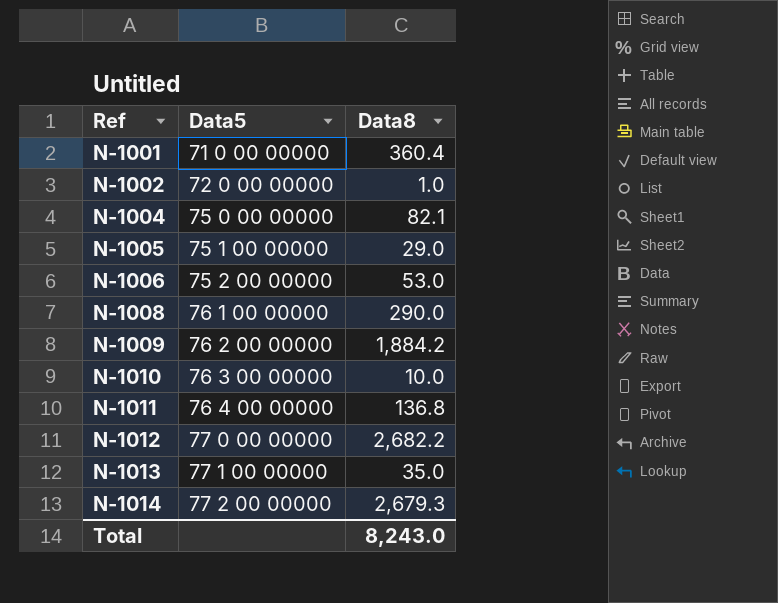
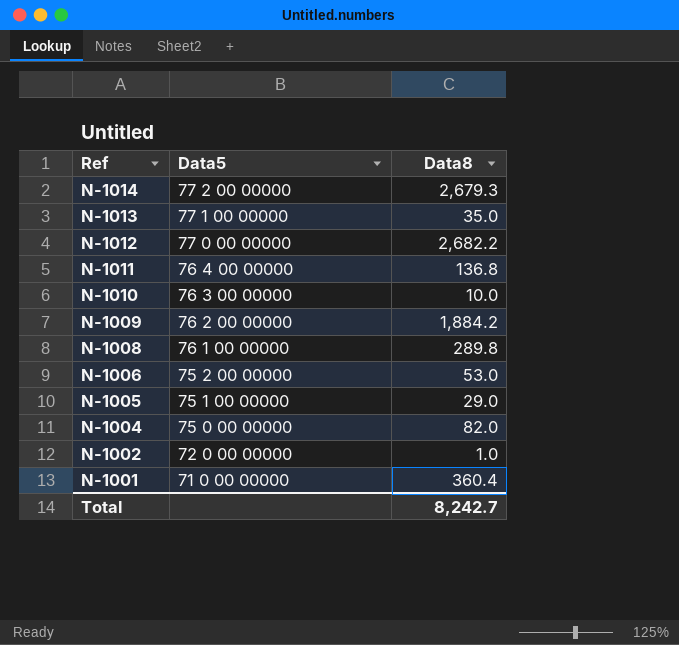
row order: Ref ascending -> Ref descending
N-1008 | Data8: 290.0 -> 289.8
N-1004 | Data8: 82.1 -> 82.0
Total | Data8: 8,243.0 -> 8,242.7

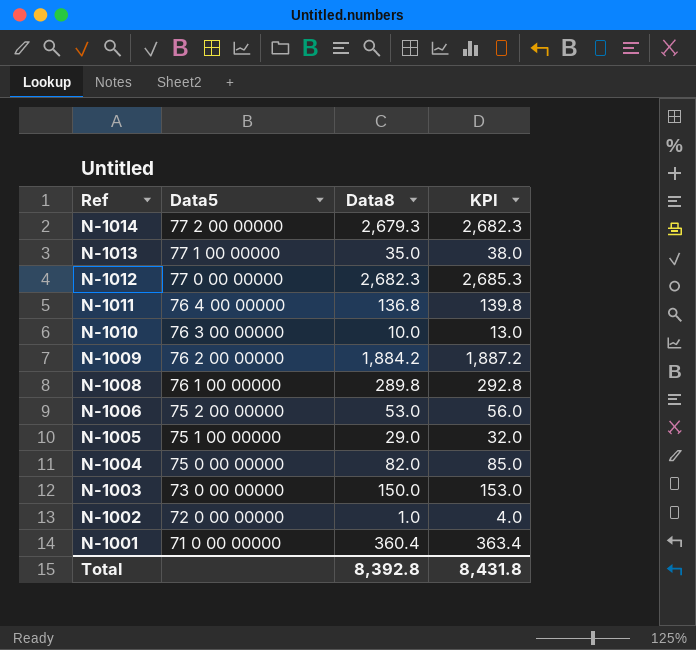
column KPI | formula: none -> [Data8] + 3
N-1012 | Data8: 2,682.2 -> 2,682.3
row N-1003: none -> 73 0 00 00000 | 150.0 | 153.0
Total | Data8: 8,242.7 -> 8,392.8

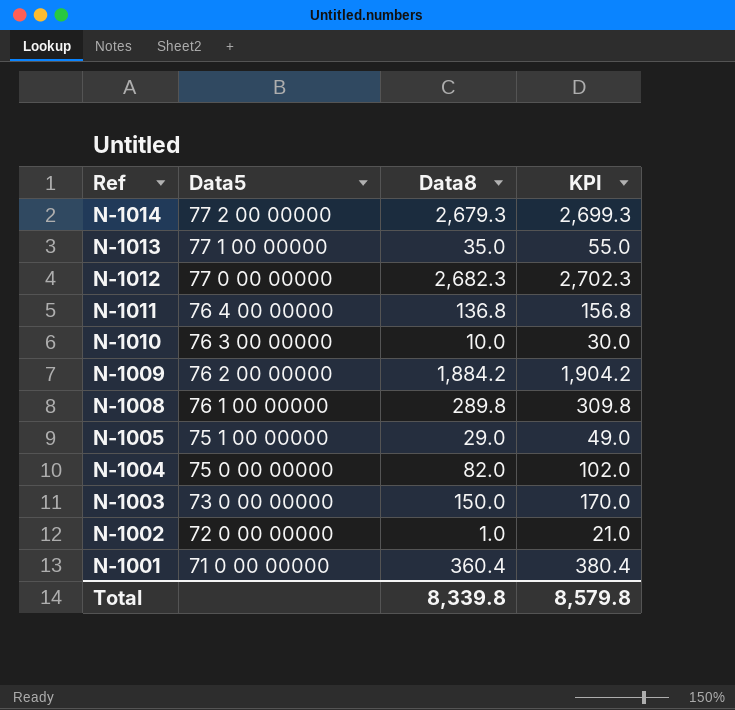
column KPI | formula: [Data8] + 3 -> [Data8] + 20
row N-1006: 75 2 00 00000 | 53.0 | 56.0 -> none
Total | Data8: 8,392.8 -> 8,339.8
Total | KPI: 8,431.8 -> 8,579.8

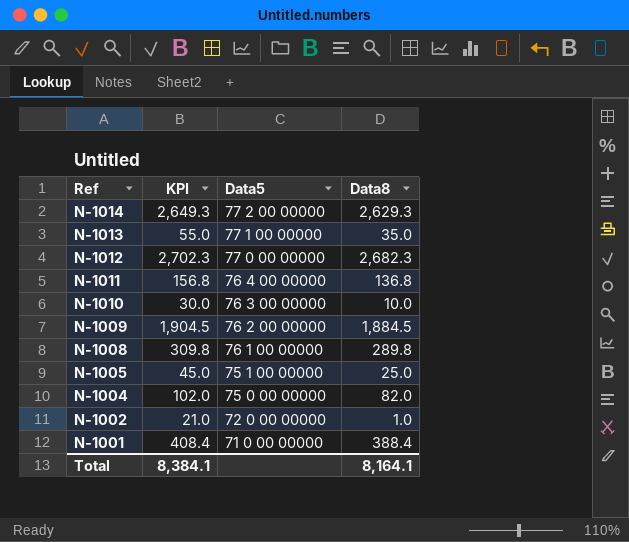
column KPI | position: 4 -> 2
row N-1003: 73 0 00 00000 | 150.0 | 170.0 -> none
N-1014 | KPI: 2,699.3 -> 2,649.3
N-1014 | Data8: 2,679.3 -> 2,629.3
N-1009 | KPI: 1,904.2 -> 1,904.5
N-1009 | Data8: 1,884.2 -> 1,884.5
N-1005 | KPI: 49.0 -> 45.0
N-1005 | Data8: 29.0 -> 25.0
N-1001 | KPI: 380.4 -> 408.4
N-1001 | Data8: 360.4 -> 388.4
Total | KPI: 8,579.8 -> 8,384.1
Total | Data8: 8,339.8 -> 8,164.1

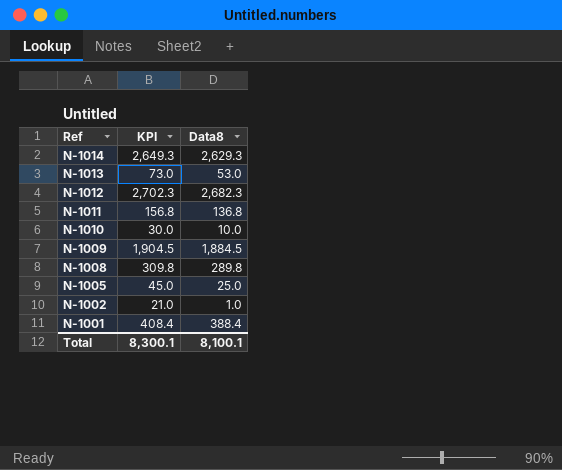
column Data5 | position: 3 -> none
row N-1004: 102.0 | 75 0 00 00000 | 82.0 -> none
N-1013 | KPI: 55.0 -> 73.0
N-1013 | Data8: 35.0 -> 53.0
Total | KPI: 8,384.1 -> 8,300.1
Total | Data8: 8,164.1 -> 8,100.1

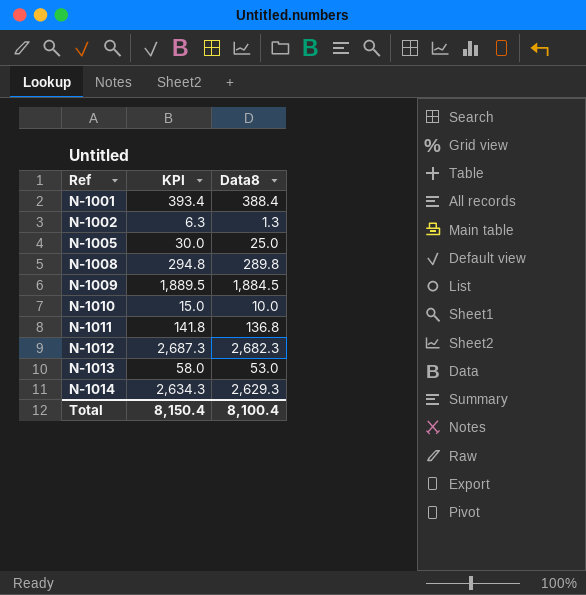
row order: Ref descending -> Ref ascending
column KPI | formula: [Data8] + 20 -> [Data8] + 5
N-1002 | Data8: 1.0 -> 1.3
Total | KPI: 8,300.1 -> 8,150.4
Total | Data8: 8,100.1 -> 8,100.4

